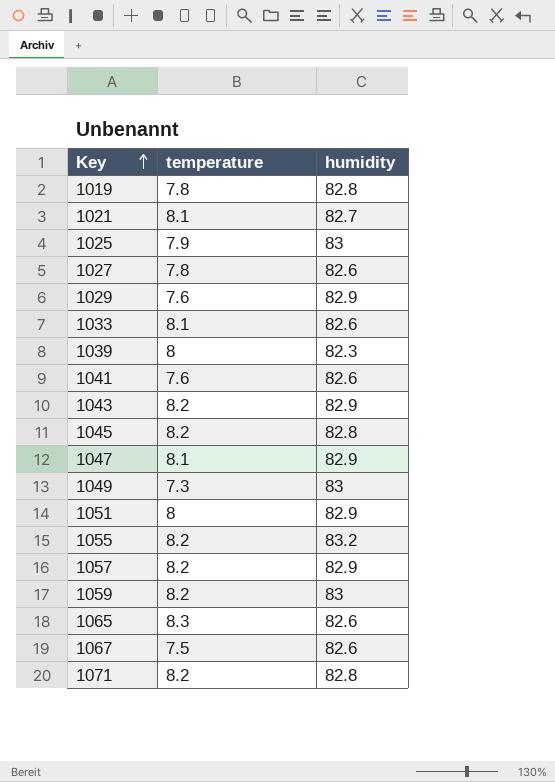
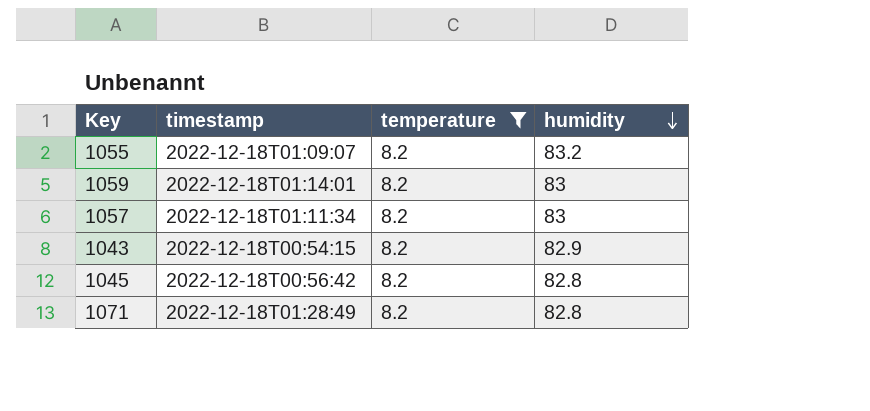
filter: none -> temperature = 8.2
row order: Key ascending -> humidity descending
column timestamp | position: none -> 2
1057 | humidity: 82.9 -> 83

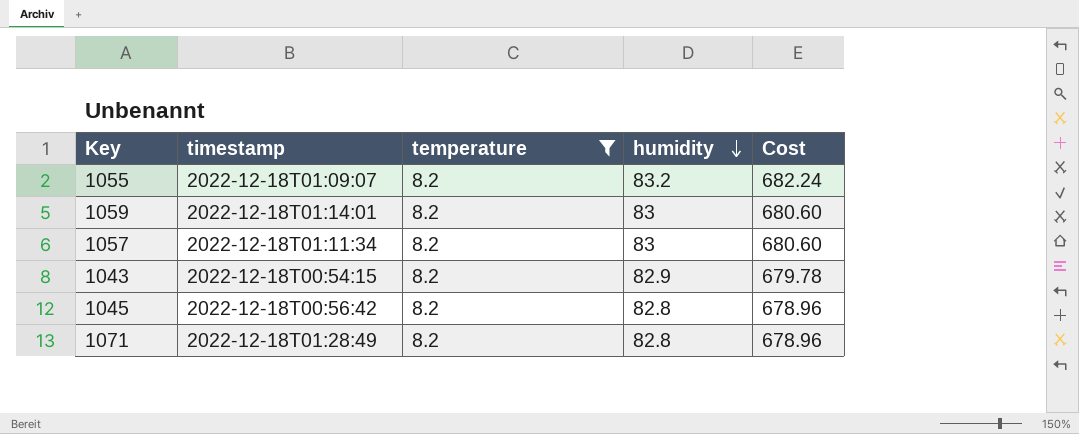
column Cost | formula: none -> [temperature] * [humidity]

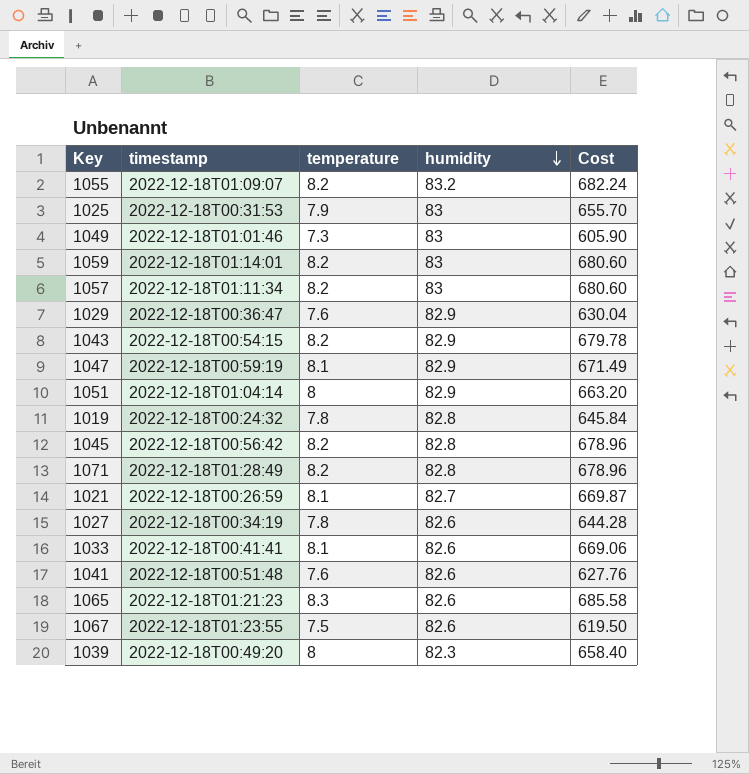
filter: temperature = 8.2 -> none

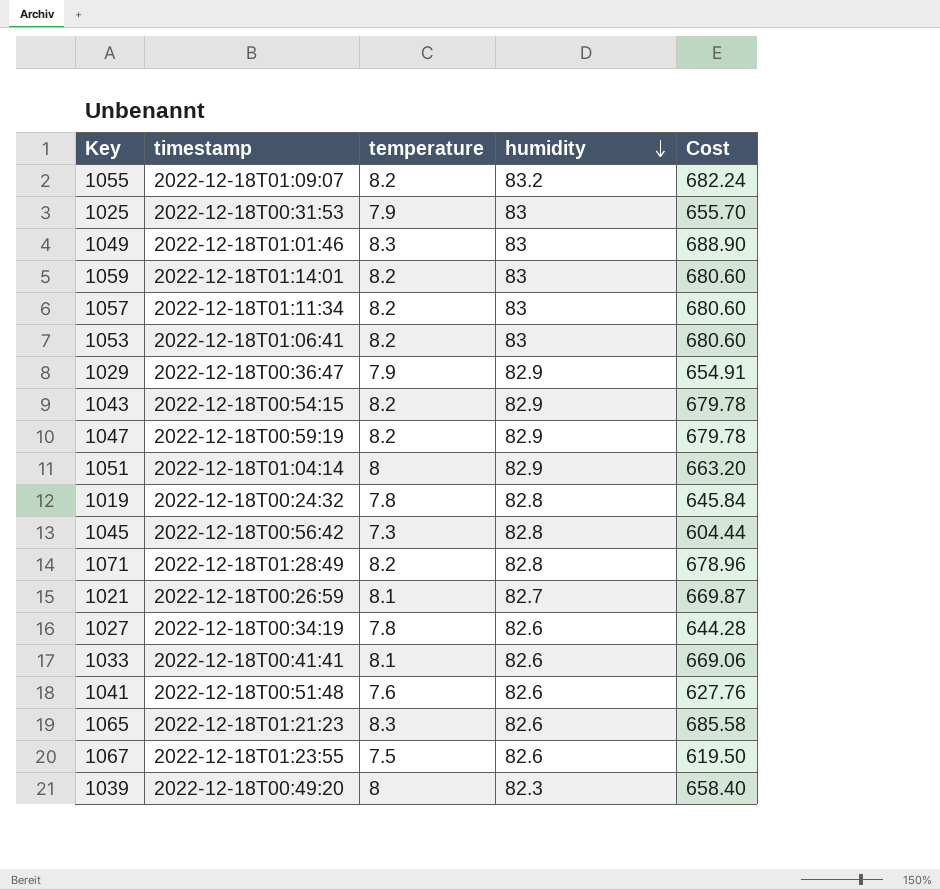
1049 | temperature: 7.3 -> 8.3
1049 | Cost: 605.90 -> 688.90
row 1053: none -> 2022-12-18T01:06:41 | 8.2 | 83 | 680.60
1029 | temperature: 7.6 -> 7.9
1029 | Cost: 630.04 -> 654.91
1047 | temperature: 8.1 -> 8.2
1047 | Cost: 671.49 -> 679.78
1045 | temperature: 8.2 -> 7.3
1045 | Cost: 678.96 -> 604.44

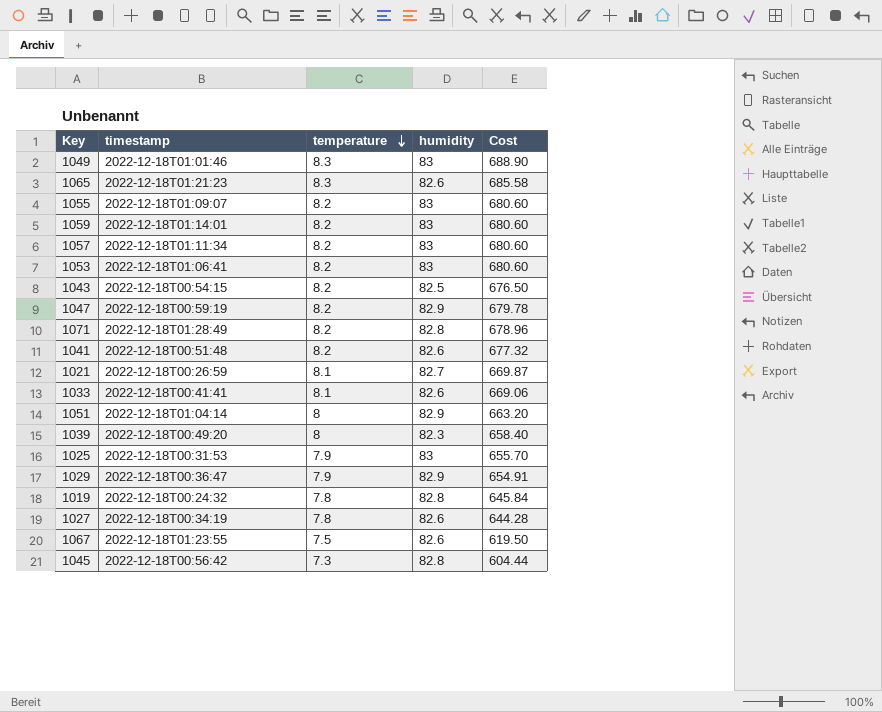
row order: humidity descending -> temperature descending
1055 | humidity: 83.2 -> 83
1055 | Cost: 682.24 -> 680.60
1043 | humidity: 82.9 -> 82.5
1043 | Cost: 679.78 -> 676.50
1041 | temperature: 7.6 -> 8.2
1041 | Cost: 627.76 -> 677.32

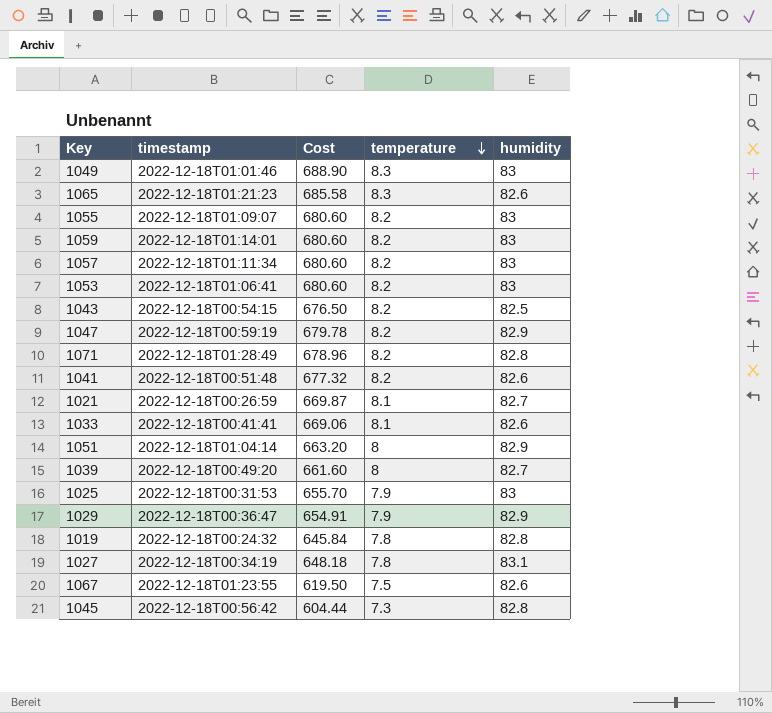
column Cost | position: 5 -> 3
1039 | Cost: 658.40 -> 661.60
1039 | humidity: 82.3 -> 82.7
1027 | Cost: 644.28 -> 648.18
1027 | humidity: 82.6 -> 83.1

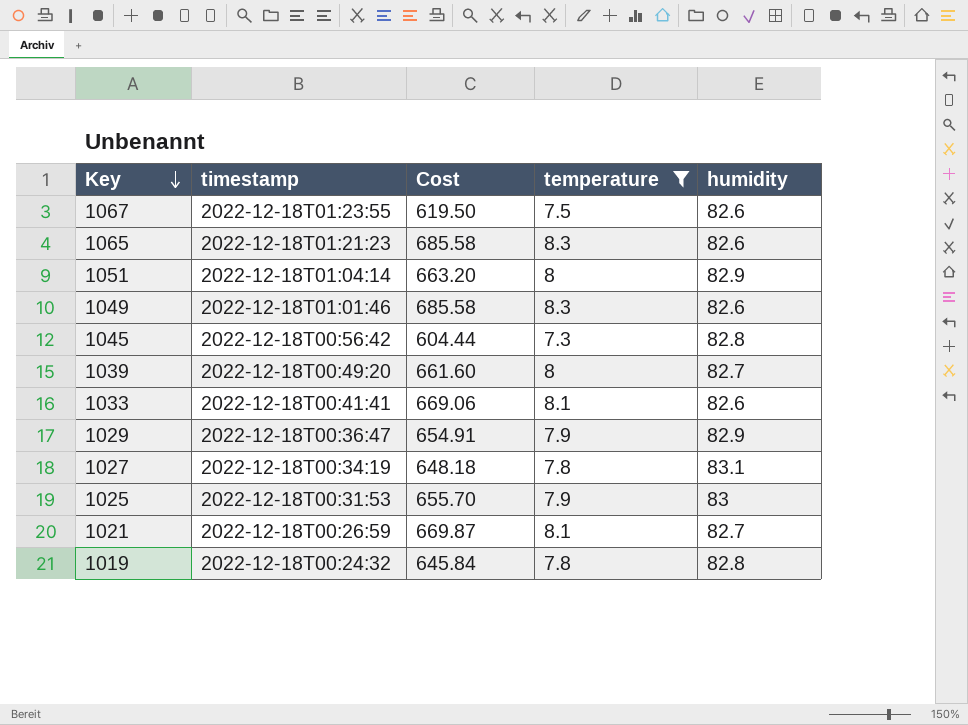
filter: none -> temperature != 8.2
row order: temperature descending -> Key descending
1049 | Cost: 688.90 -> 685.58
1049 | humidity: 83 -> 82.6

